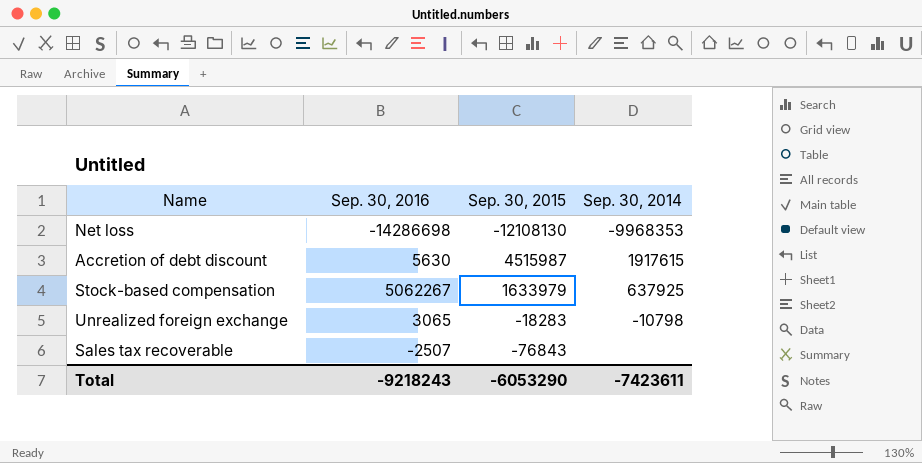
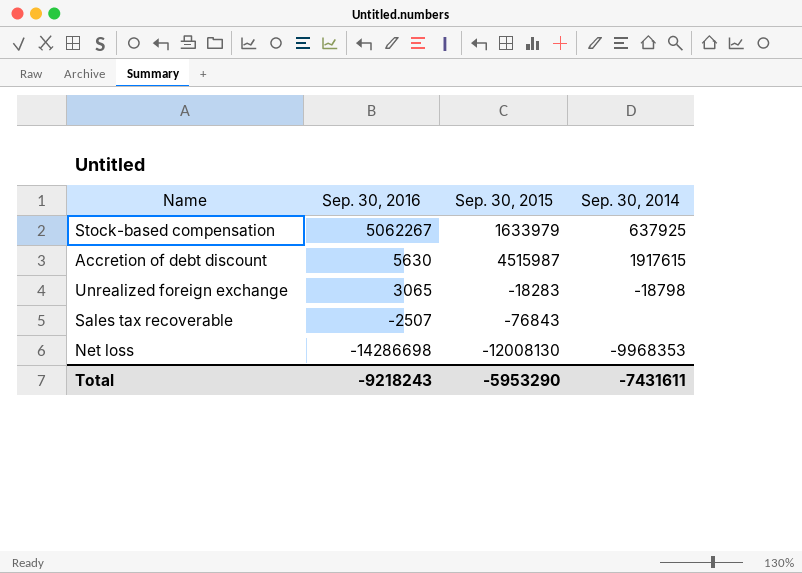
row order: none -> Sep. 30, 2016 descending
Unrealized foreign exchange | Sep. 30, 2014: -10798 -> -18798
Net loss | Sep. 30, 2015: -12108130 -> -12008130
Total | Sep. 30, 2015: -6053290 -> -5953290
Total | Sep. 30, 2014: -7423611 -> -7431611

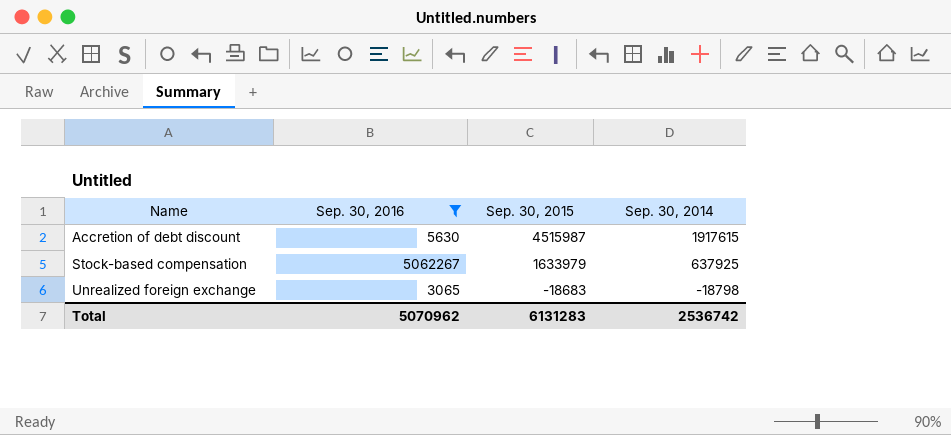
filter: none -> Sep. 30, 2016 >= 3065
row order: Sep. 30, 2016 descending -> Name ascending
Unrealized foreign exchange | Sep. 30, 2015: -18283 -> -18683
Total | Sep. 30, 2016: -9218243 -> 5070962
Total | Sep. 30, 2015: -5953290 -> 6131283
Total | Sep. 30, 2014: -7431611 -> 2536742

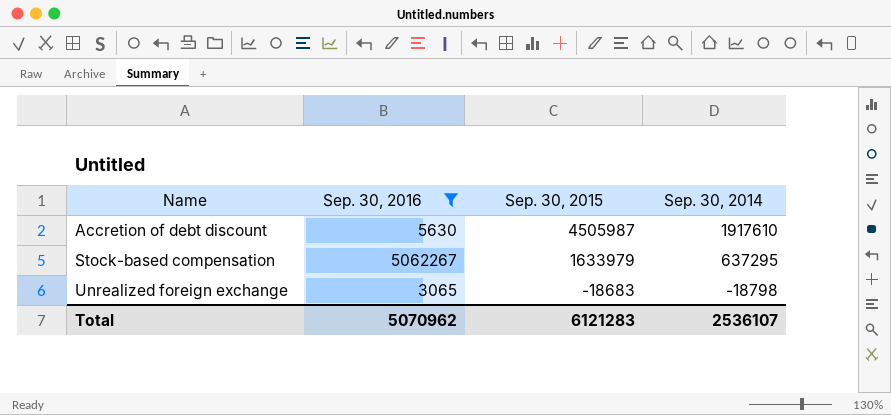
Accretion of debt discount | Sep. 30, 2015: 4515987 -> 4505987
Accretion of debt discount | Sep. 30, 2014: 1917615 -> 1917610
Stock-based compensation | Sep. 30, 2014: 637925 -> 637295
Total | Sep. 30, 2015: 6131283 -> 6121283
Total | Sep. 30, 2014: 2536742 -> 2536107

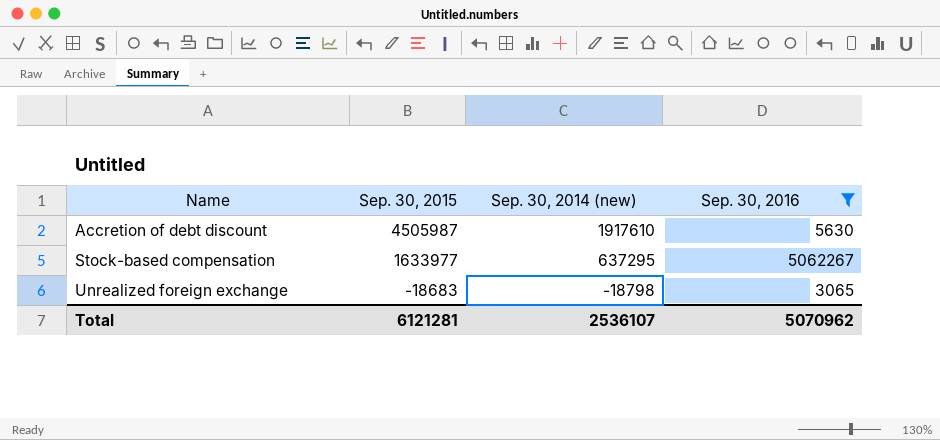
column name: Sep. 30, 2014 -> Sep. 30, 2014 (new)
column Sep. 30, 2016 | position: 2 -> 4
Stock-based compensation | Sep. 30, 2015: 1633979 -> 1633977
Total | Sep. 30, 2015: 6121283 -> 6121281

